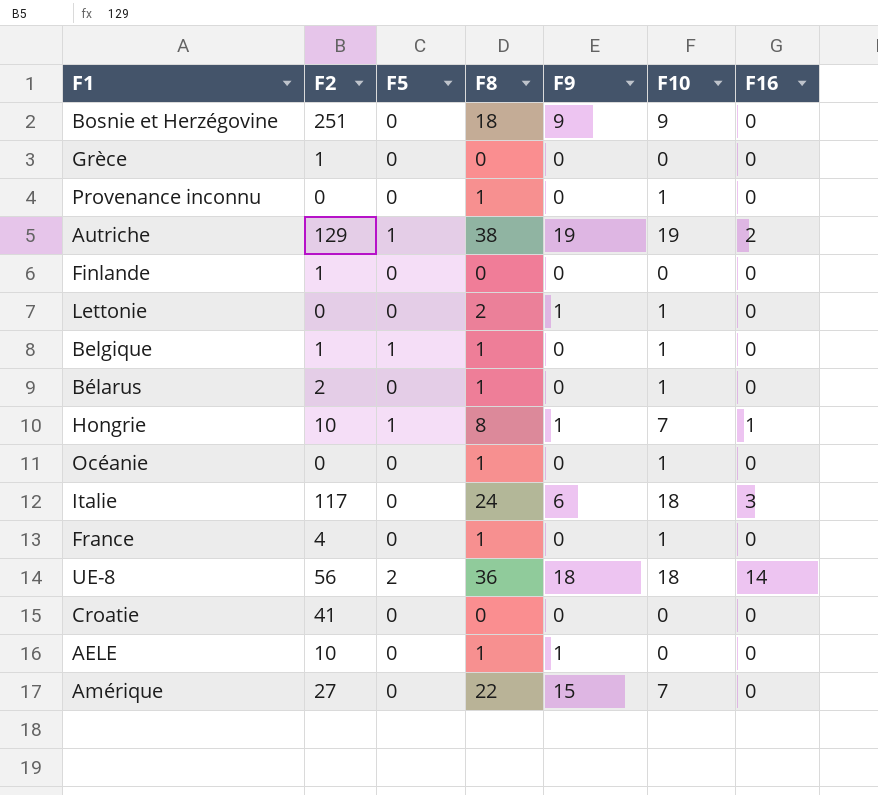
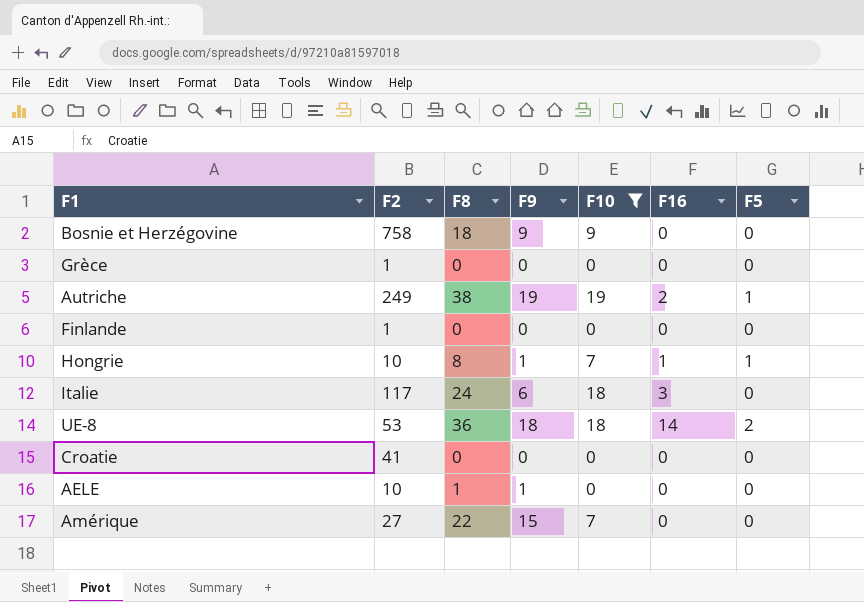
filter: none -> F10 != 1
column F5 | position: 3 -> 7
Bosnie et Herzégovine | F2: 251 -> 758
Autriche | F2: 129 -> 249
UE-8 | F2: 56 -> 53

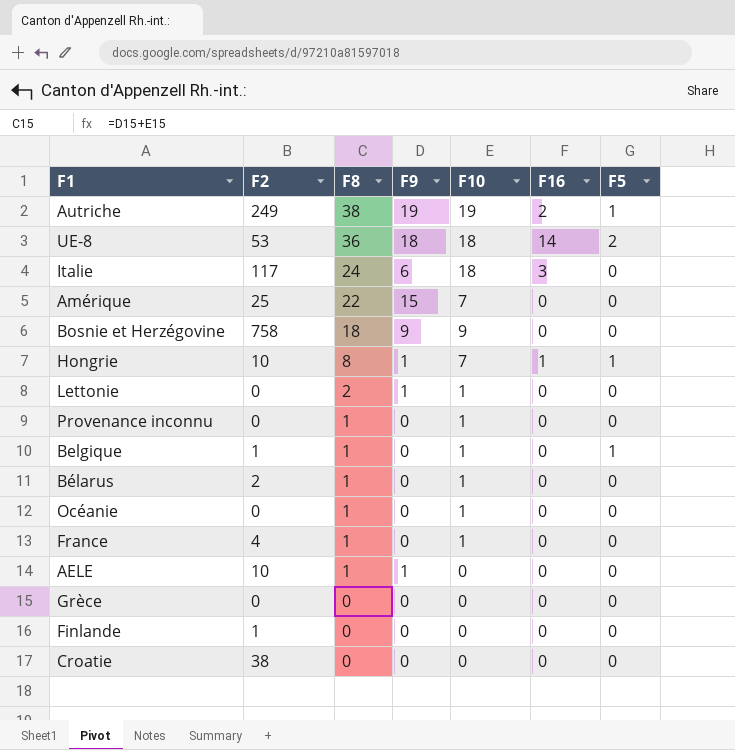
filter: F10 != 1 -> none
row order: none -> F8 descending
Amérique | F2: 27 -> 25
Grèce | F2: 1 -> 0
Croatie | F2: 41 -> 38

